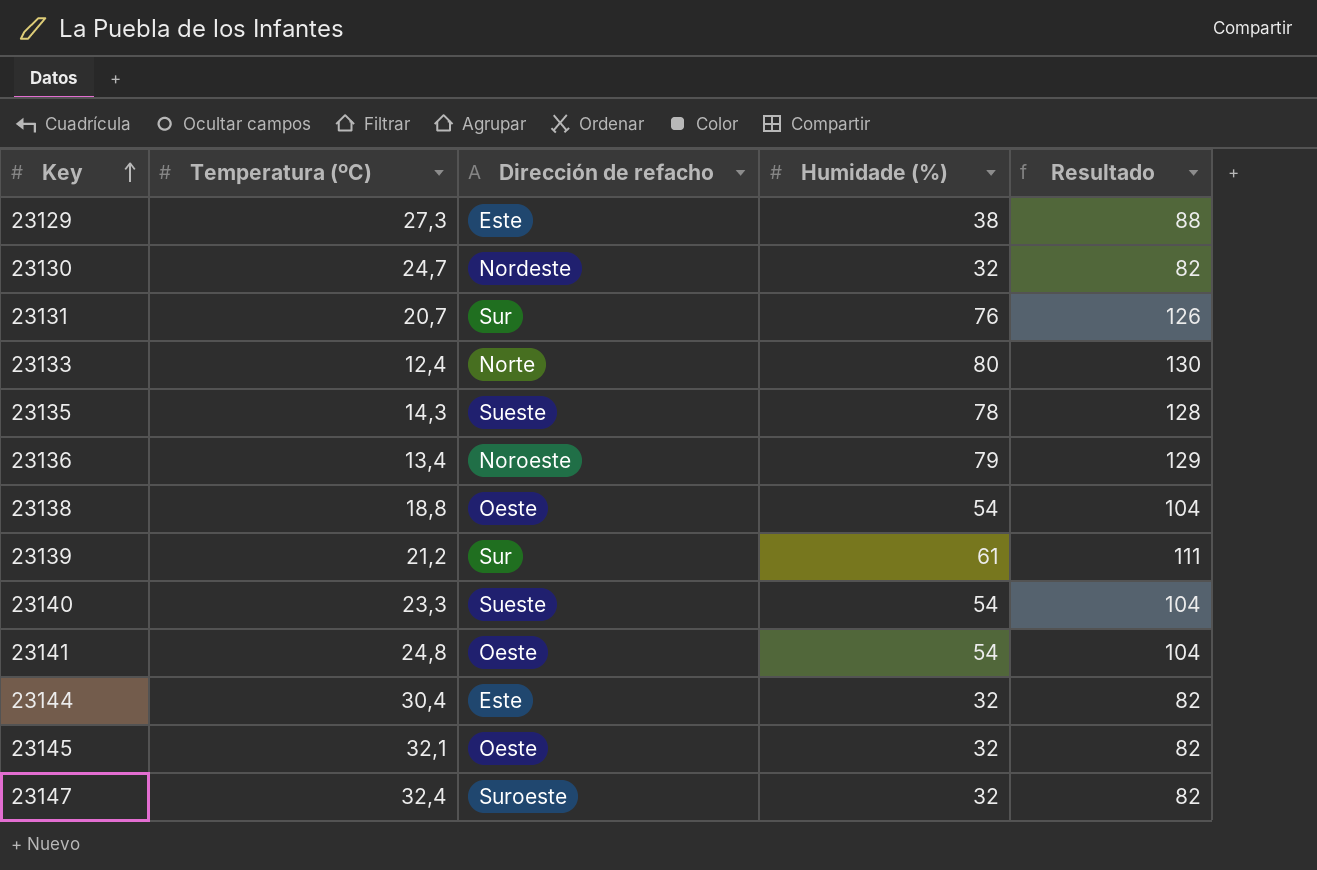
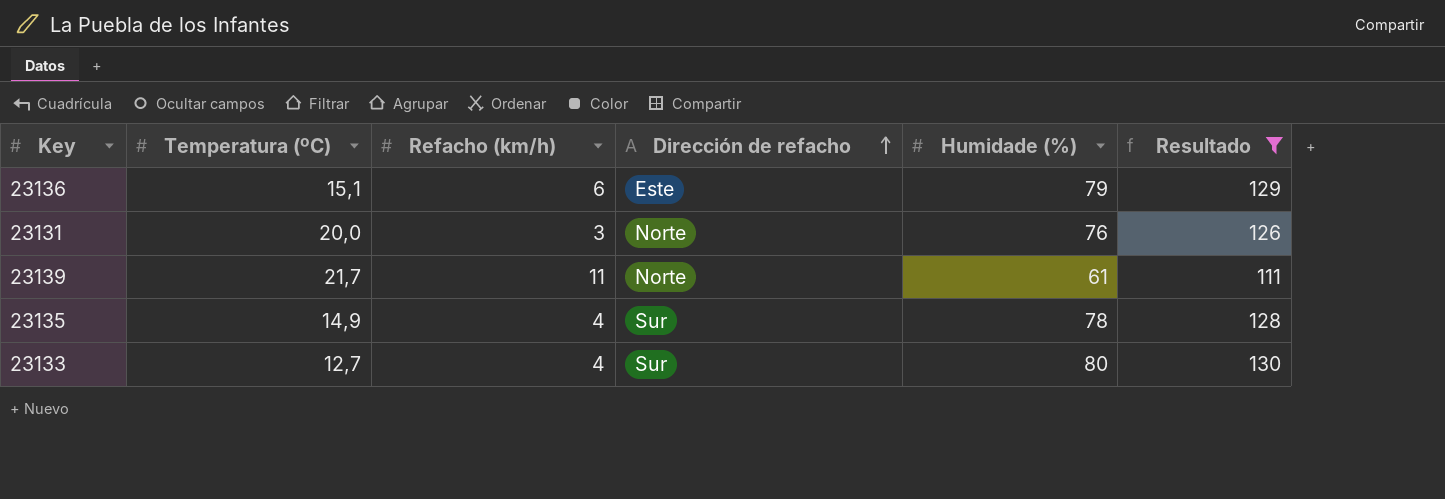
filter: none -> Resultado >= 111
row order: Key ascending -> Dirección de refacho ascending
column Refacho (km/h) | position: none -> 3
23136 | Temperatura (ºC): 13,4 -> 15,1
23136 | Dirección de refacho: Noroeste -> Este
23131 | Temperatura (ºC): 20,7 -> 20,0
23131 | Dirección de refacho: Sur -> Norte
23139 | Temperatura (ºC): 21,2 -> 21,7
23139 | Dirección de refacho: Sur -> Norte
23135 | Temperatura (ºC): 14,3 -> 14,9
23135 | Dirección de refacho: Sueste -> Sur
23133 | Temperatura (ºC): 12,4 -> 12,7
23133 | Dirección de refacho: Norte -> Sur

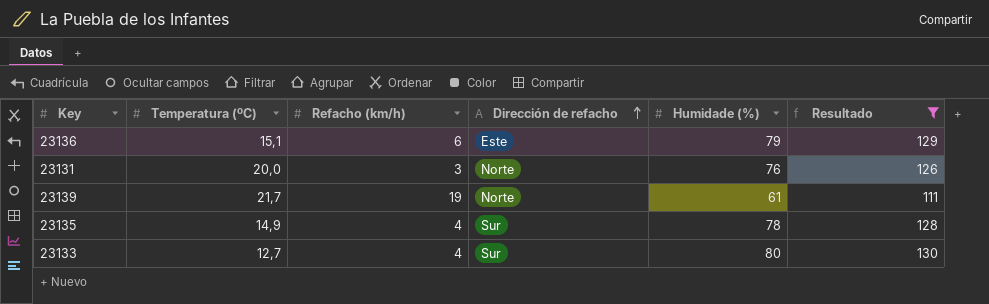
23139 | Refacho (km/h): 11 -> 19

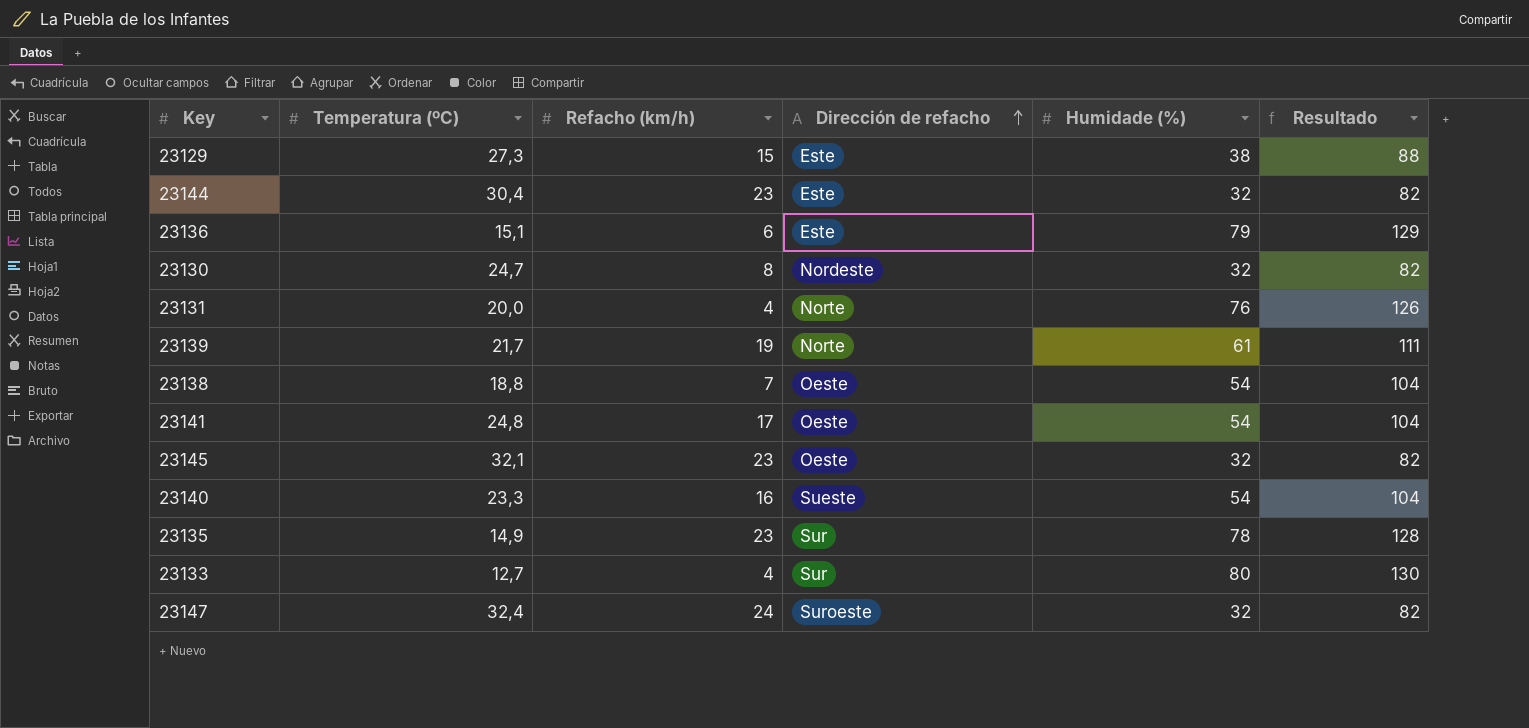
filter: Resultado >= 111 -> none
23131 | Refacho (km/h): 3 -> 4
23135 | Refacho (km/h): 4 -> 23

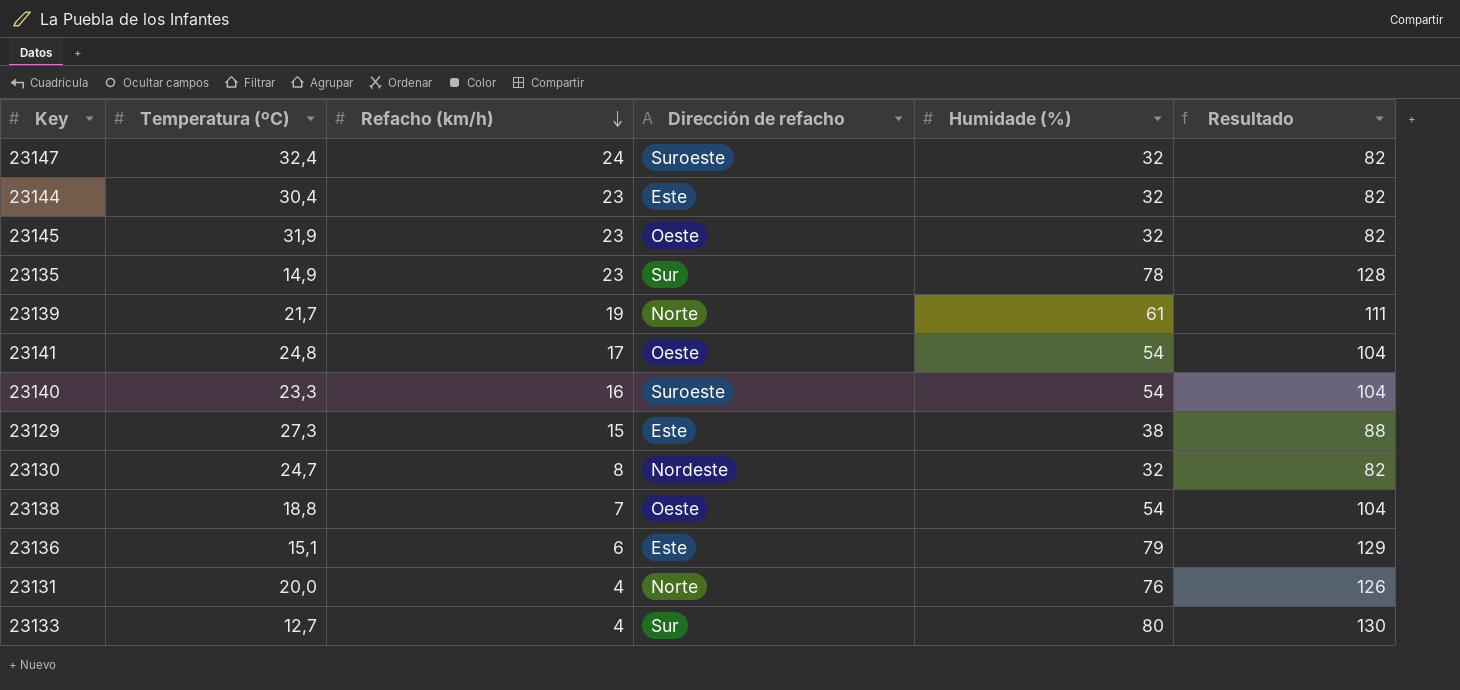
row order: Dirección de refacho ascending -> Refacho (km/h) descending
23145 | Temperatura (ºC): 32,1 -> 31,9
23140 | Dirección de refacho: Sueste -> Suroeste

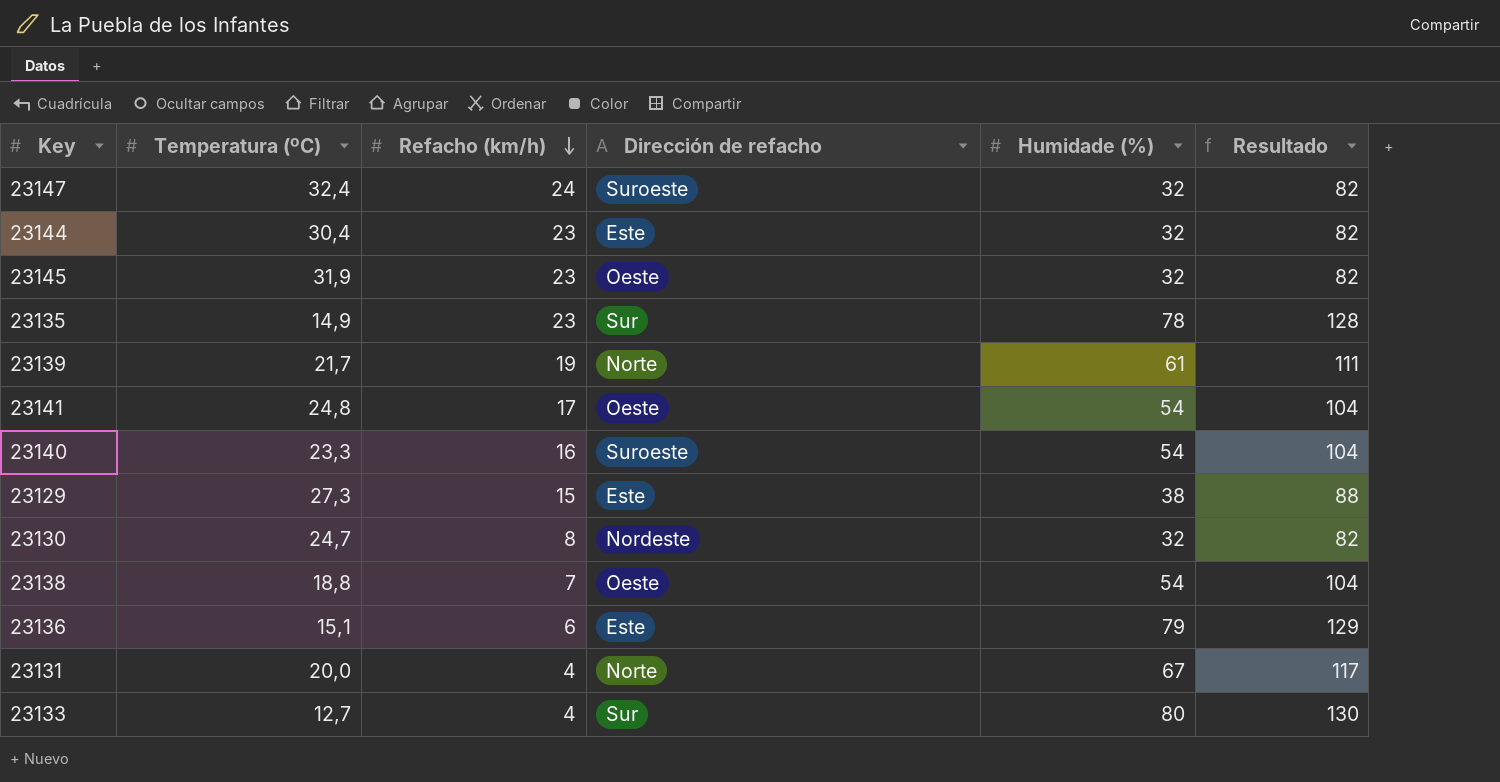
23131 | Humidade (%): 76 -> 67
23131 | Resultado: 126 -> 117

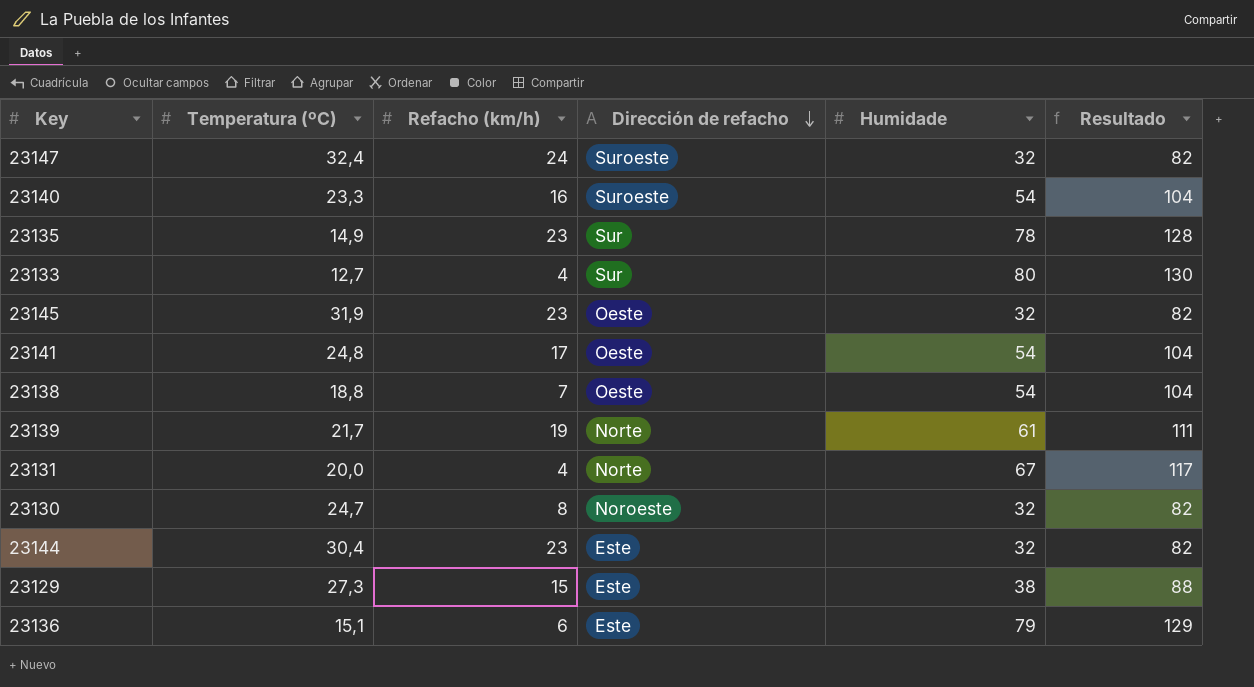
row order: Refacho (km/h) descending -> Dirección de refacho descending
column name: Humidade (%) -> Humidade
23130 | Dirección de refacho: Nordeste -> Noroeste

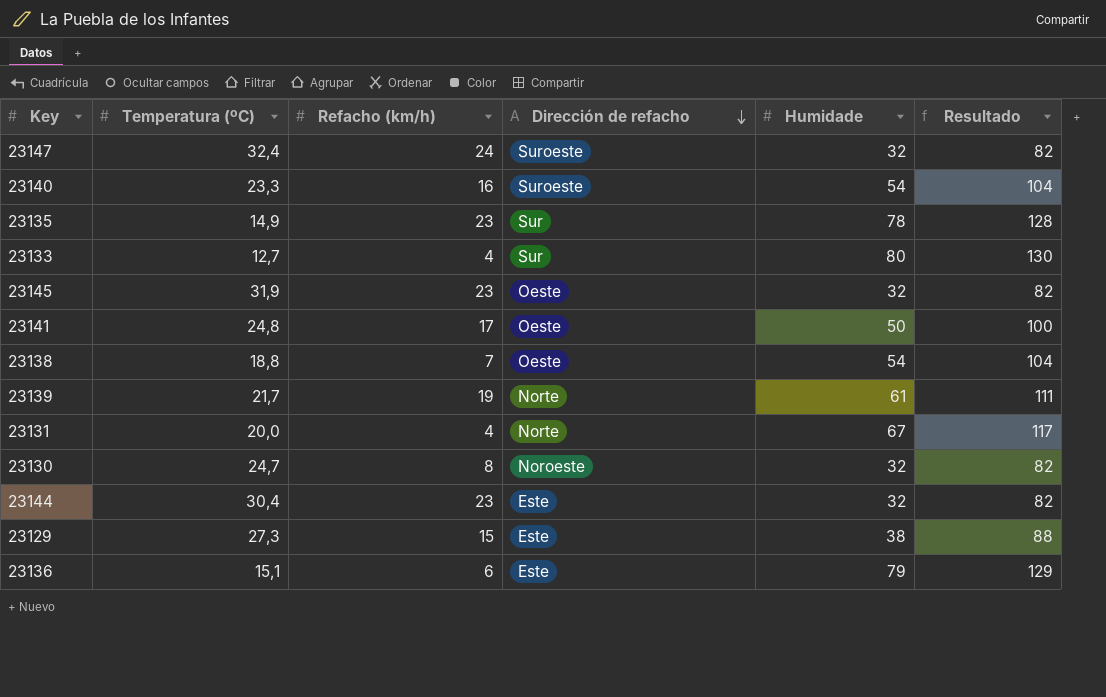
23141 | Humidade: 54 -> 50
23141 | Resultado: 104 -> 100

